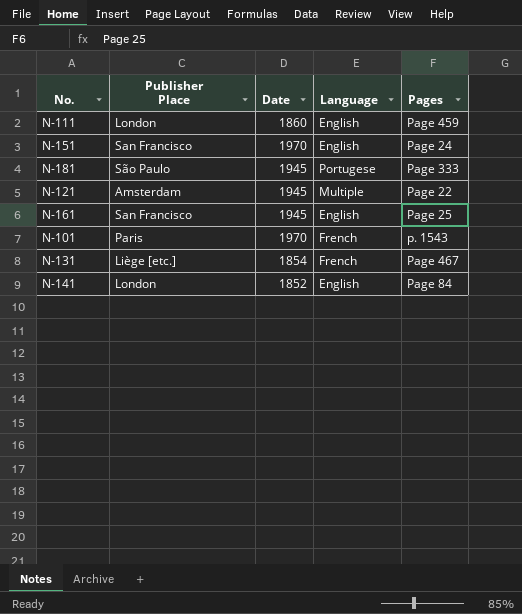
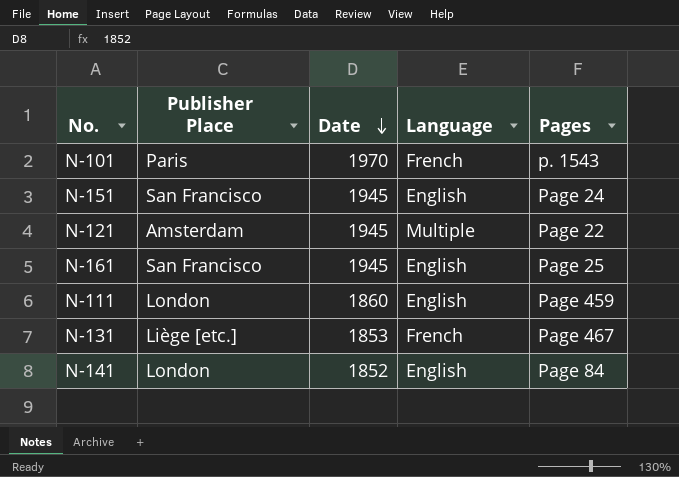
row order: none -> Date descending
row N-181: São Paulo | 1945 | Portugese | Page 333 -> none
N-151 | Date: 1970 -> 1945
N-131 | Date: 1854 -> 1853

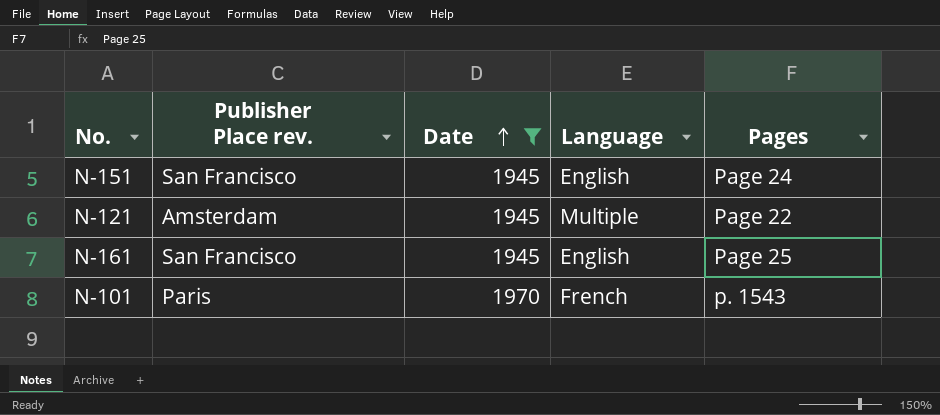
filter: none -> Date >= 1945
row order: Date descending -> Date ascending
column name: Publisher Place -> Publisher Place rev.

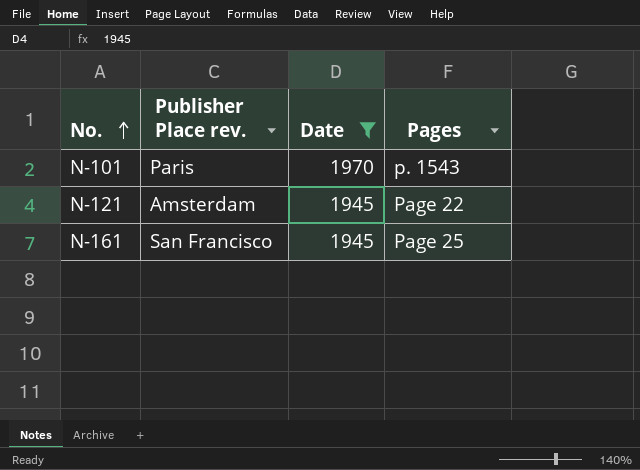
row order: Date ascending -> No. ascending
column Language | position: 4 -> none
row N-151: San Francisco | 1945 | English | Page 24 -> none

